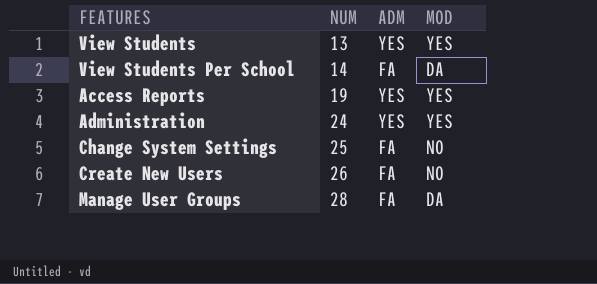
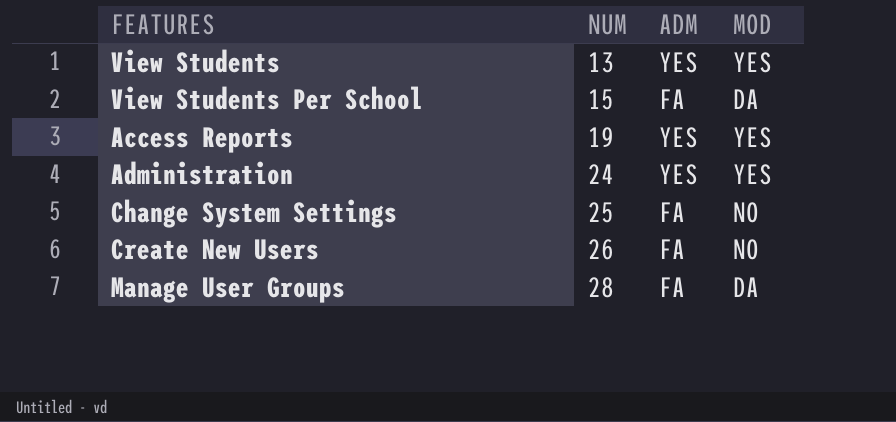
View Students Per School | NUM: 14 -> 15

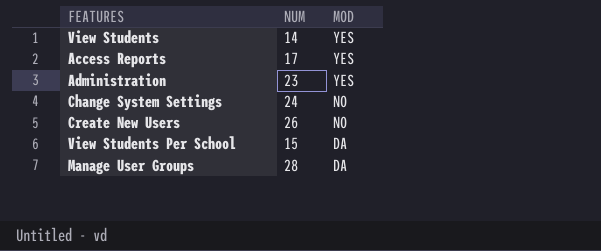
row order: NUM ascending -> MOD descending
column ADM | position: 3 -> none
View Students | NUM: 13 -> 14
Access Reports | NUM: 19 -> 17
Administration | NUM: 24 -> 23
Change System Settings | NUM: 25 -> 24

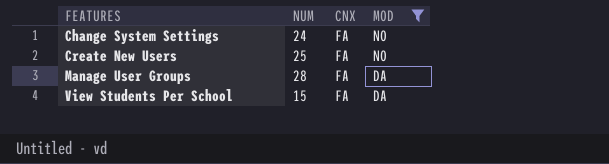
filter: none -> MOD != YES
row order: MOD descending -> FEATURES ascending
column CNX | position: none -> 3
Create New Users | NUM: 26 -> 25

